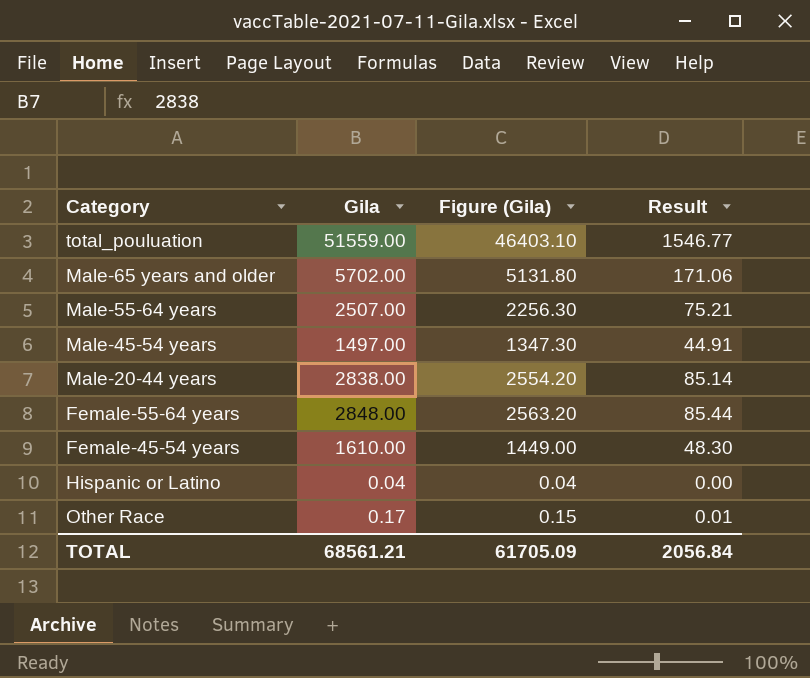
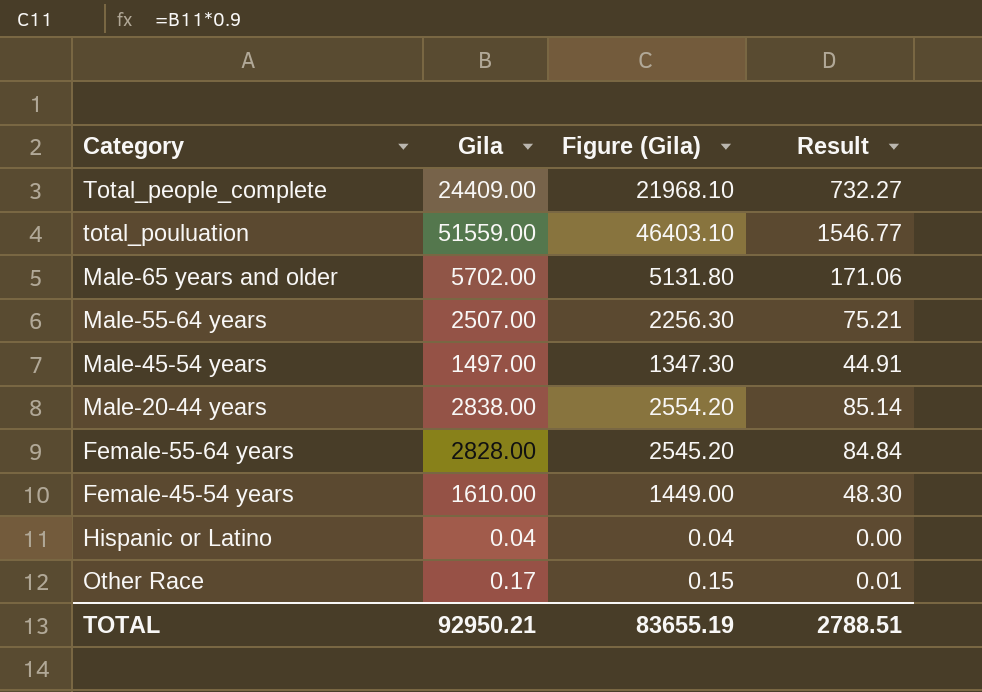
row Total_people_complete: none -> 24409.00 | 21968.10 | 732.27
Female-55-64 years | Gila: 2848.00 -> 2828.00
Female-55-64 years | Figure (Gila): 2563.20 -> 2545.20
Female-55-64 years | Result: 85.44 -> 84.84
TOTAL | Gila: 68561.21 -> 92950.21
TOTAL | Figure (Gila): 61705.09 -> 83655.19
TOTAL | Result: 2056.84 -> 2788.51

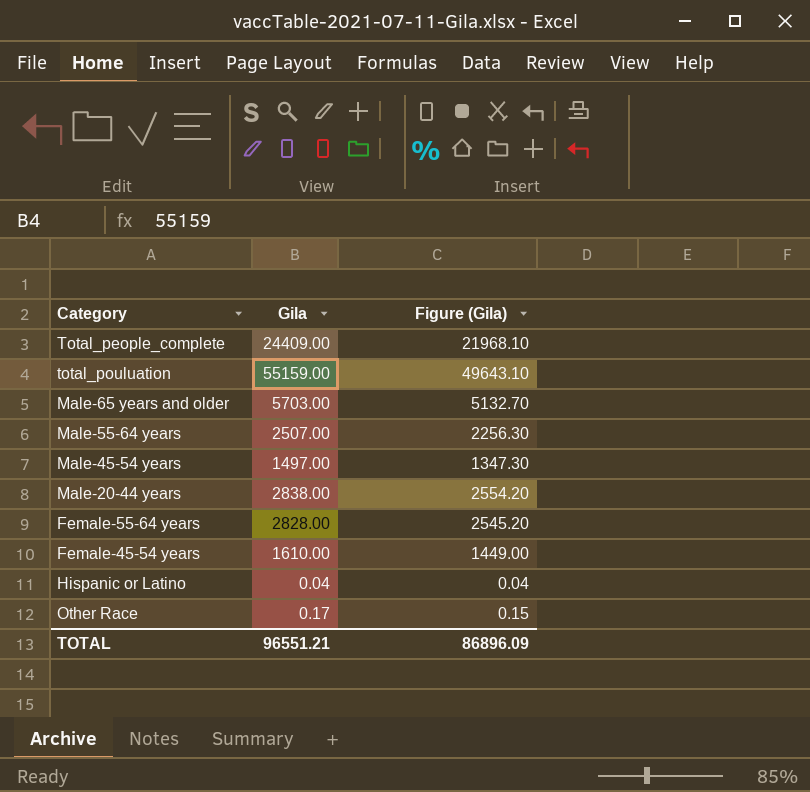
column Result | formula: [Gila] * 0.03 -> none
total_pouluation | Gila: 51559.00 -> 55159.00
total_pouluation | Figure (Gila): 46403.10 -> 49643.10
Male-65 years and older | Gila: 5702.00 -> 5703.00
Male-65 years and older | Figure (Gila): 5131.80 -> 5132.70
TOTAL | Gila: 92950.21 -> 96551.21
TOTAL | Figure (Gila): 83655.19 -> 86896.09

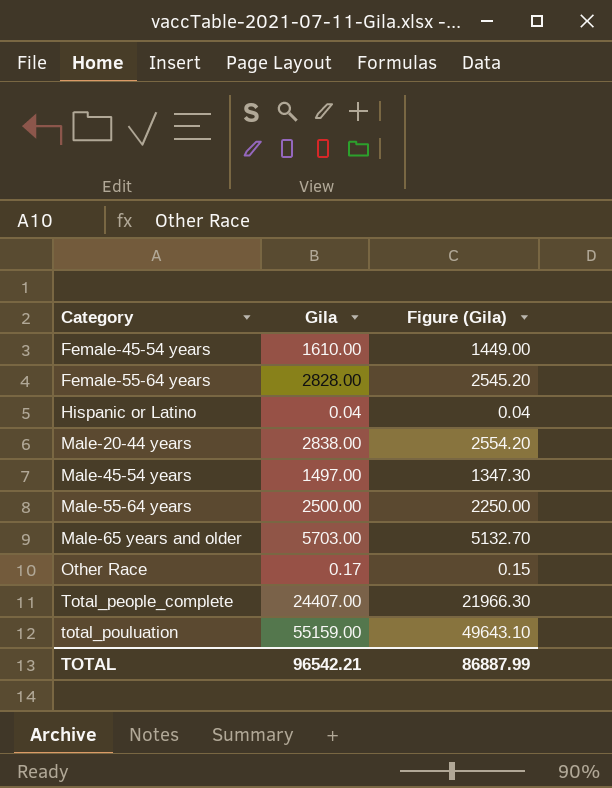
row order: none -> Category ascending
Male-55-64 years | Gila: 2507.00 -> 2500.00
Male-55-64 years | Figure (Gila): 2256.30 -> 2250.00
Total_people_complete | Gila: 24409.00 -> 24407.00
Total_people_complete | Figure (Gila): 21968.10 -> 21966.30
TOTAL | Gila: 96551.21 -> 96542.21
TOTAL | Figure (Gila): 86896.09 -> 86887.99

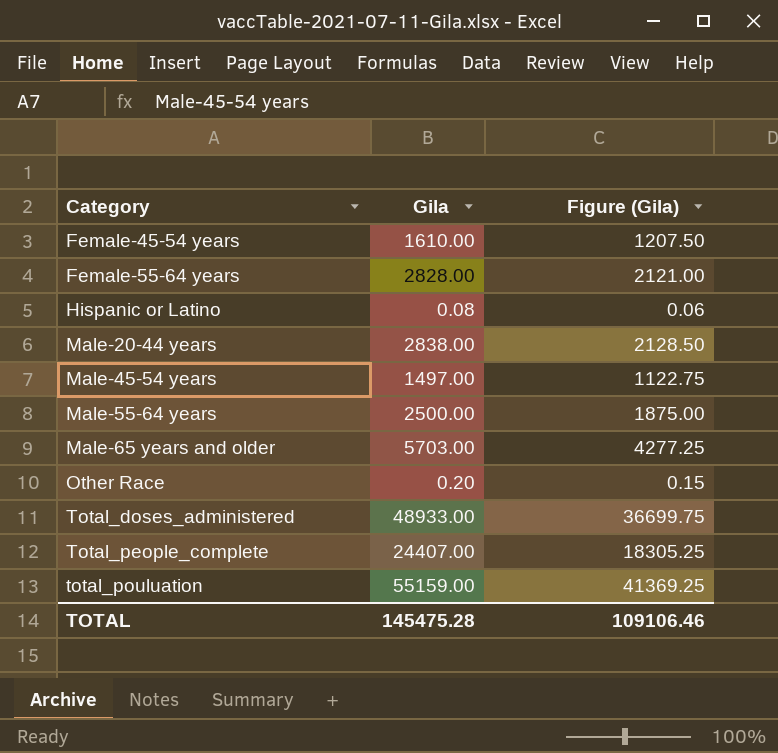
column Figure (Gila) | formula: [Gila] * 0.9 -> [Gila] * 0.75
Hispanic or Latino | Gila: 0.04 -> 0.08
Other Race | Gila: 0.17 -> 0.20
row Total_doses_administered: none -> 48933.00 | 36699.75
TOTAL | Gila: 96542.21 -> 145475.28
TOTAL | Figure (Gila): 86887.99 -> 109106.46

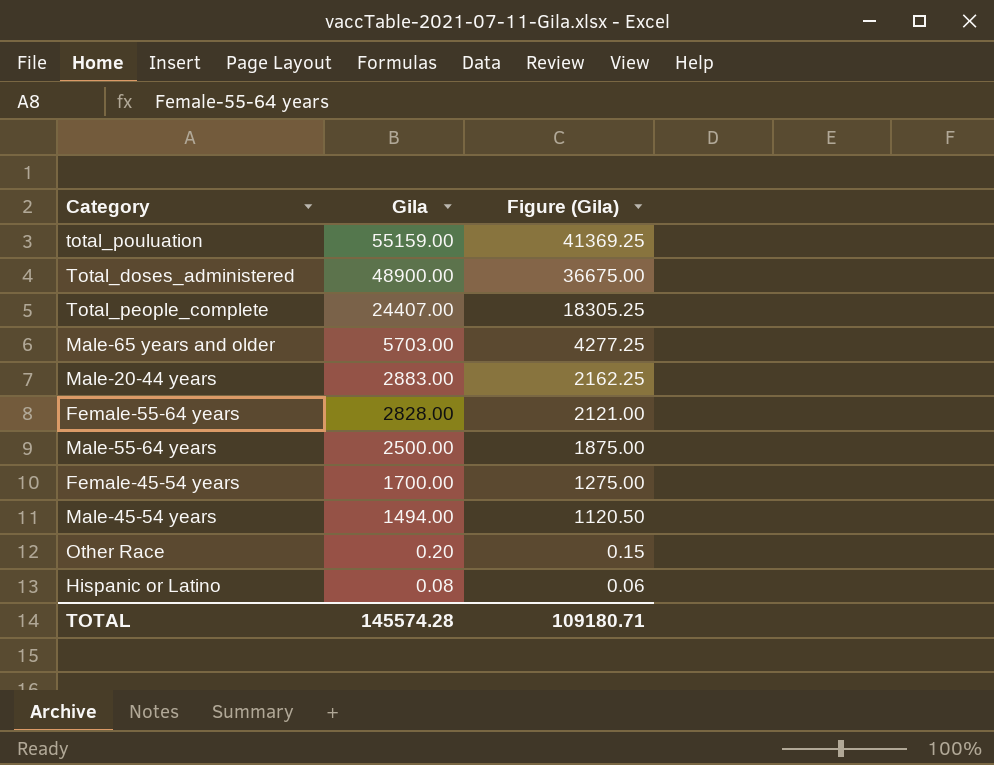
row order: Category ascending -> Gila descending
Total_doses_administered | Gila: 48933.00 -> 48900.00
Total_doses_administered | Figure (Gila): 36699.75 -> 36675.00
Male-20-44 years | Gila: 2838.00 -> 2883.00
Male-20-44 years | Figure (Gila): 2128.50 -> 2162.25
Female-45-54 years | Gila: 1610.00 -> 1700.00
Female-45-54 years | Figure (Gila): 1207.50 -> 1275.00
Male-45-54 years | Gila: 1497.00 -> 1494.00
Male-45-54 years | Figure (Gila): 1122.75 -> 1120.50
TOTAL | Gila: 145475.28 -> 145574.28
TOTAL | Figure (Gila): 109106.46 -> 109180.71

